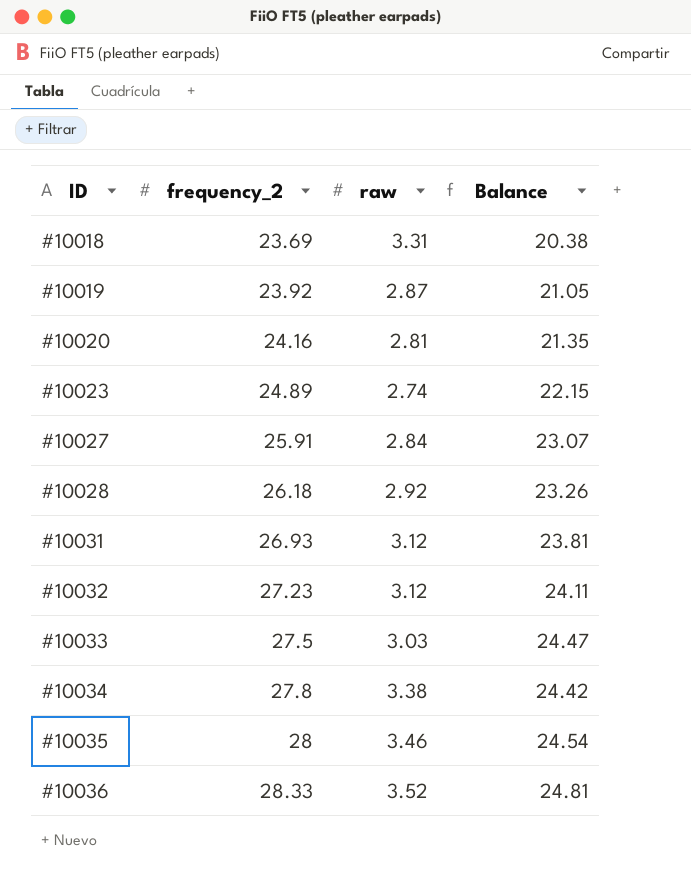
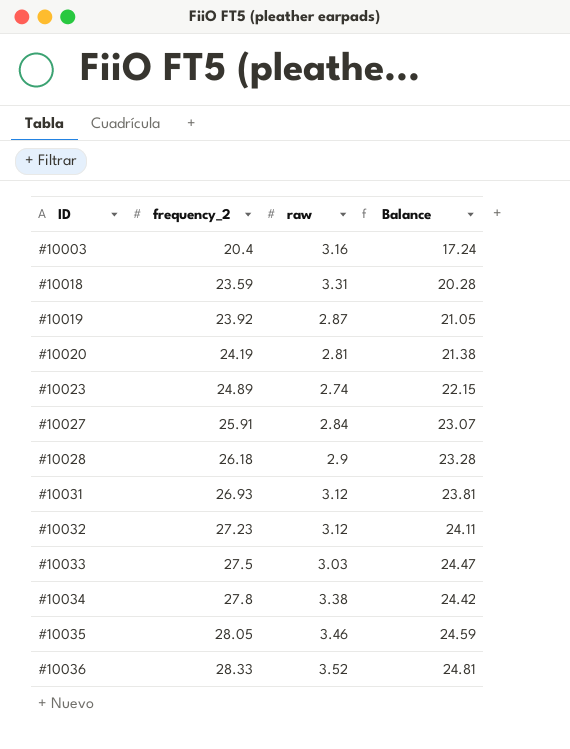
row #10003: none -> 20.4 | 3.16 | 17.24
#10018 | frequency_2: 23.69 -> 23.59
#10018 | Balance: 20.38 -> 20.28
#10020 | frequency_2: 24.16 -> 24.19
#10020 | Balance: 21.35 -> 21.38
#10028 | raw: 2.92 -> 2.9
#10028 | Balance: 23.26 -> 23.28
#10035 | frequency_2: 28 -> 28.05
#10035 | Balance: 24.54 -> 24.59

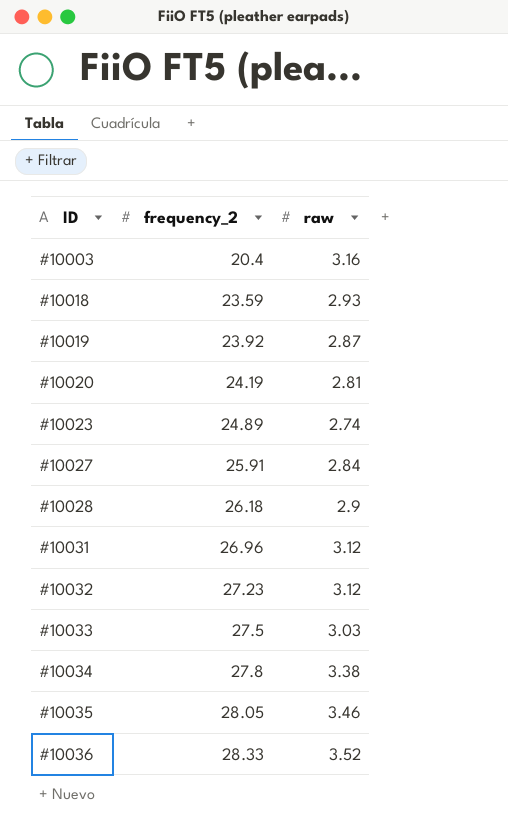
column Balance | formula: [frequency_2] - [raw] -> none
#10018 | raw: 3.31 -> 2.93
#10031 | frequency_2: 26.93 -> 26.96

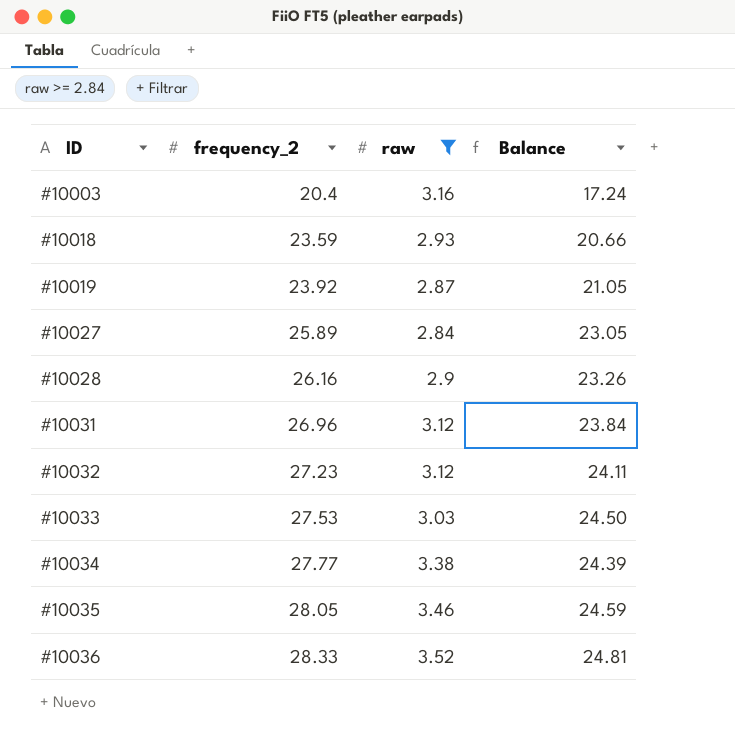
filter: none -> raw >= 2.84
column Balance | formula: none -> [frequency_2] - [raw]
#10027 | frequency_2: 25.91 -> 25.89
#10028 | frequency_2: 26.18 -> 26.16
#10033 | frequency_2: 27.5 -> 27.53
#10034 | frequency_2: 27.8 -> 27.77

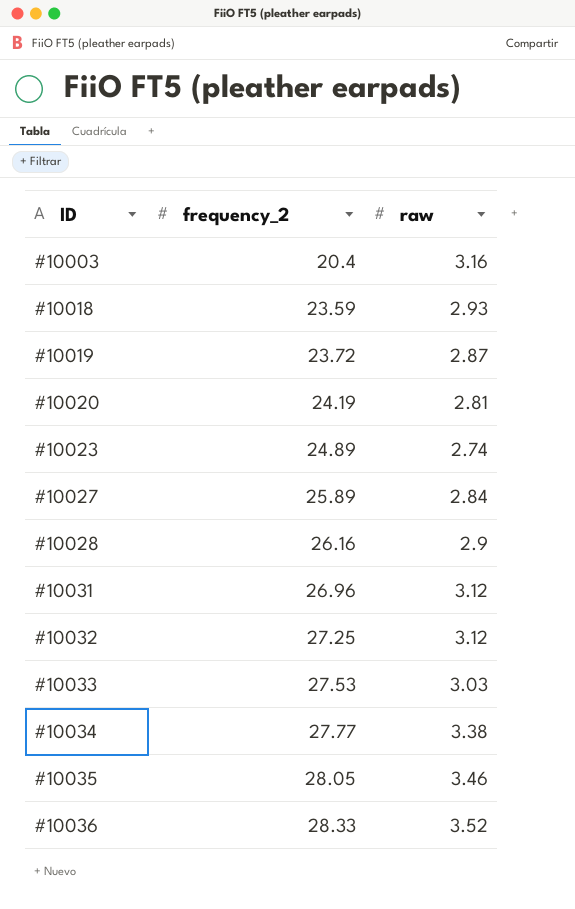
filter: raw >= 2.84 -> none
column Balance | formula: [frequency_2] - [raw] -> none
#10019 | frequency_2: 23.92 -> 23.72
#10032 | frequency_2: 27.23 -> 27.25

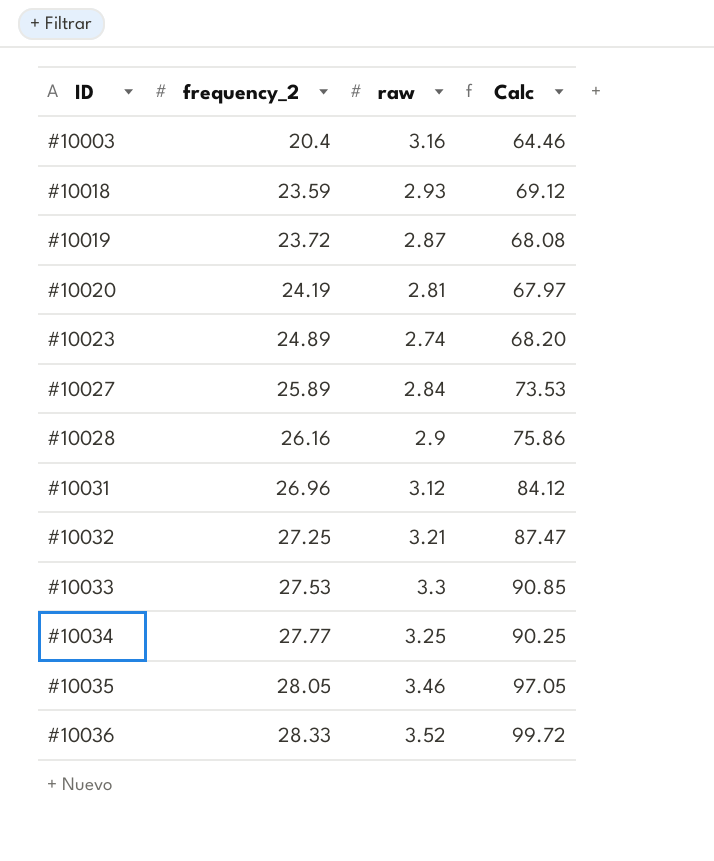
column Calc | formula: none -> [frequency_2] * [raw]
#10032 | raw: 3.12 -> 3.21
#10033 | raw: 3.03 -> 3.3
#10034 | raw: 3.38 -> 3.25

